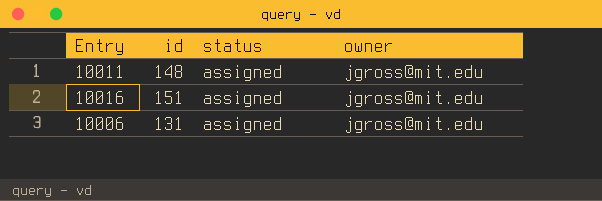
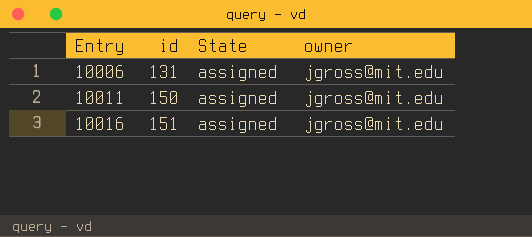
row order: none -> Entry ascending
column name: status -> State
10011 | id: 148 -> 150

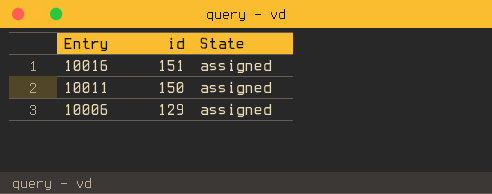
row order: Entry ascending -> Entry descending
column owner | position: 4 -> none
10006 | id: 131 -> 129

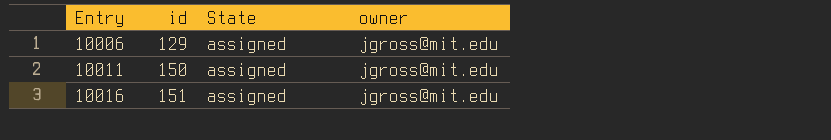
row order: Entry descending -> Entry ascending
column owner | position: none -> 4

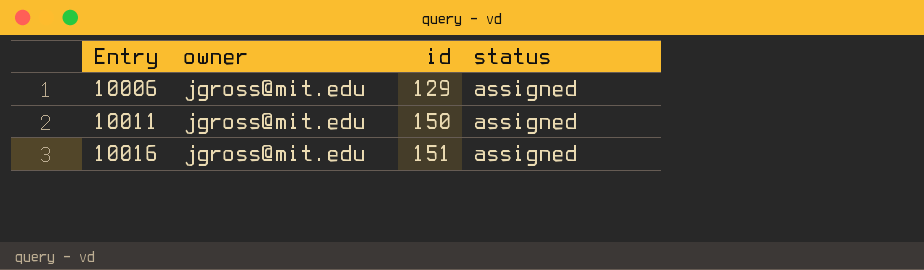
column owner | position: 4 -> 2
column name: State -> status

